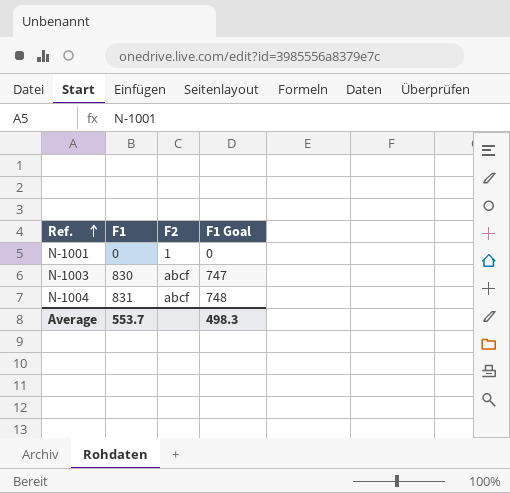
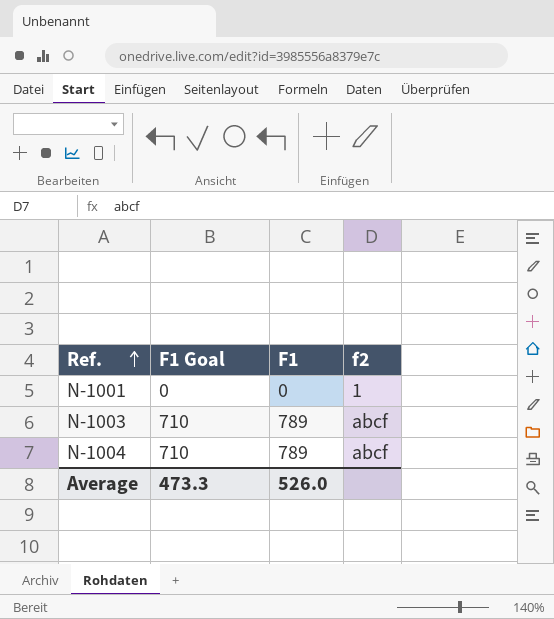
column F1 Goal | position: 4 -> 2
column name: F2 -> f2
N-1003 | F1 Goal: 747 -> 710
N-1003 | F1: 830 -> 789
N-1004 | F1 Goal: 748 -> 710
N-1004 | F1: 831 -> 789
Average | F1 Goal: 498.3 -> 473.3
Average | F1: 553.7 -> 526.0

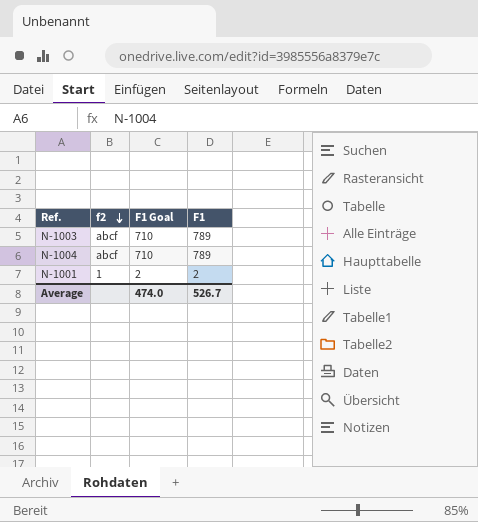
row order: Ref. ascending -> f2 descending
column f2 | position: 4 -> 2
N-1001 | F1 Goal: 0 -> 2
N-1001 | F1: 0 -> 2
Average | F1 Goal: 473.3 -> 474.0
Average | F1: 526.0 -> 526.7

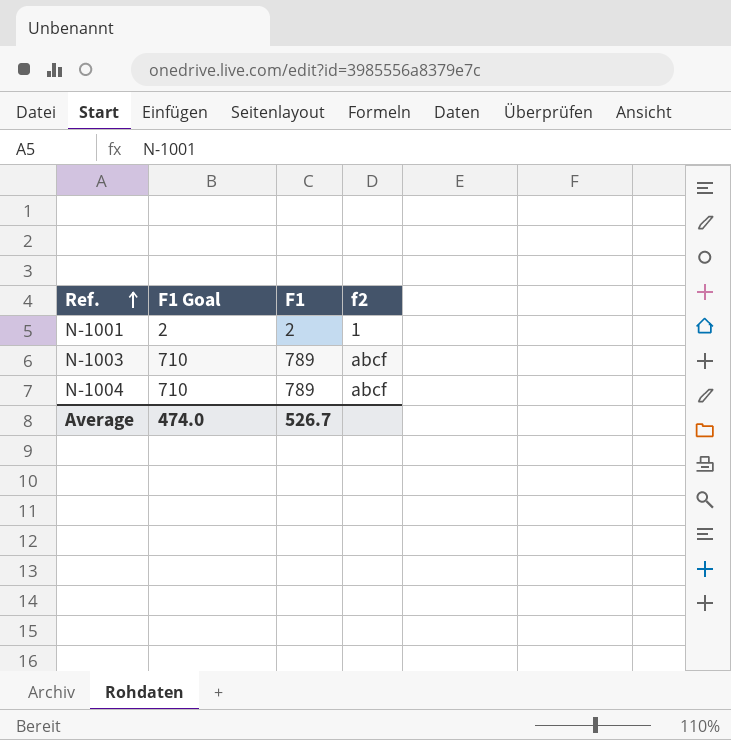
row order: f2 descending -> Ref. ascending
column f2 | position: 2 -> 4

